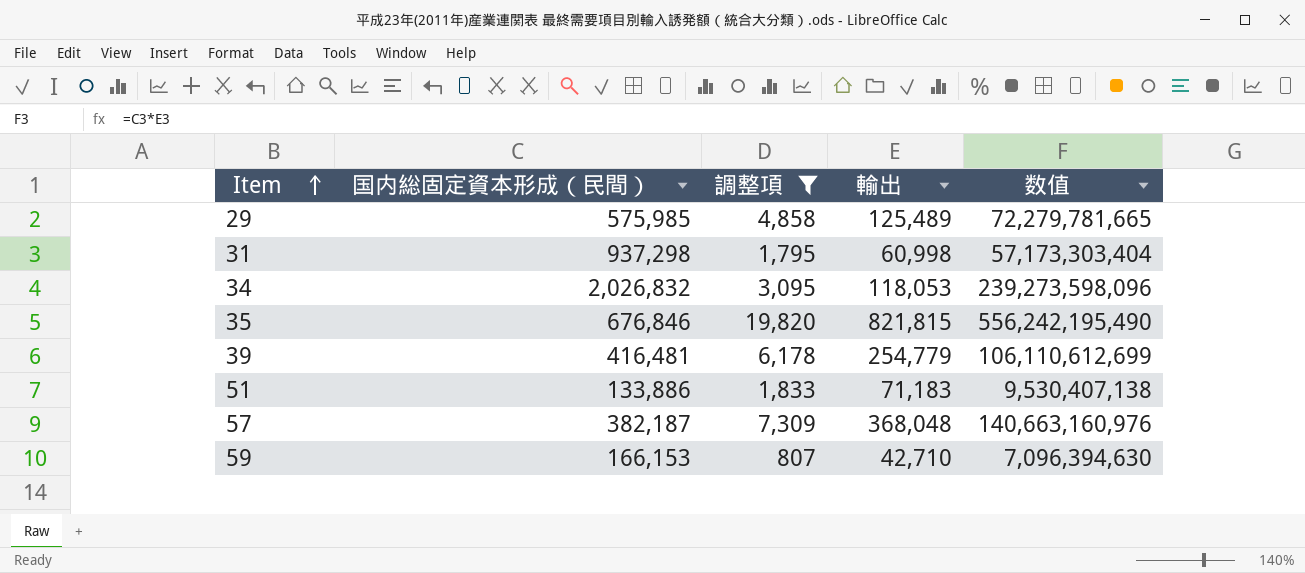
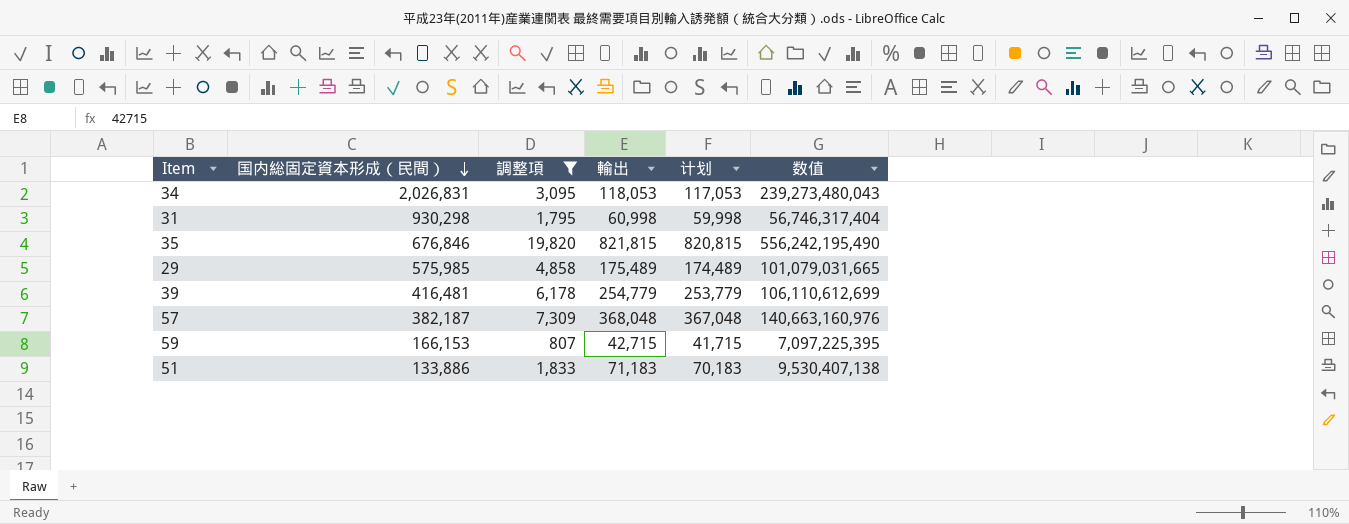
row order: Item ascending -> 国内総固定資本形成（民間） descending
column 计划 | formula: none -> [輸出] - 1000
34 | 国内総固定資本形成（民間）: 2,026,832 -> 2,026,831
34 | 数值: 239,273,598,096 -> 239,273,480,043
31 | 国内総固定資本形成（民間）: 937,298 -> 930,298
31 | 数值: 57,173,303,404 -> 56,746,317,404
29 | 輸出: 125,489 -> 175,489
29 | 数值: 72,279,781,665 -> 101,079,031,665
59 | 輸出: 42,710 -> 42,715
59 | 数值: 7,096,394,630 -> 7,097,225,395

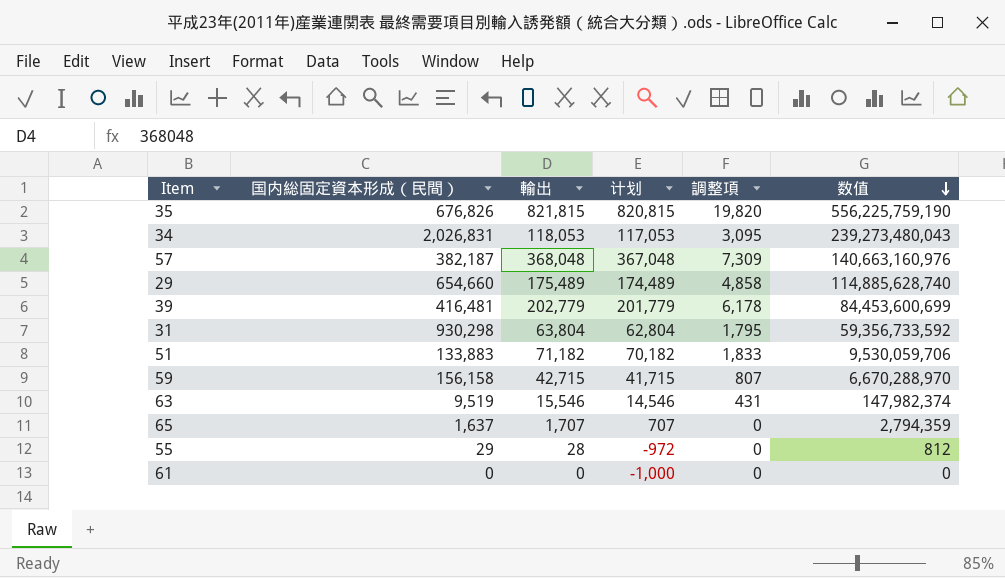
filter: 調整項 >= 807 -> none
row order: 国内総固定資本形成（民間） descending -> 数值 descending
column 調整項 | position: 3 -> 5
35 | 国内総固定資本形成（民間）: 676,846 -> 676,826
35 | 数值: 556,242,195,490 -> 556,225,759,190
29 | 国内総固定資本形成（民間）: 575,985 -> 654,660
29 | 数值: 101,079,031,665 -> 114,885,628,740
39 | 輸出: 254,779 -> 202,779
39 | 计划: 253,779 -> 201,779
39 | 数值: 106,110,612,699 -> 84,453,600,699
31 | 輸出: 60,998 -> 63,804
31 | 计划: 59,998 -> 62,804
31 | 数值: 56,746,317,404 -> 59,356,733,592
51 | 国内総固定資本形成（民間）: 133,886 -> 133,883
51 | 輸出: 71,183 -> 71,182
51 | 计划: 70,183 -> 70,182
51 | 数值: 9,530,407,138 -> 9,530,059,706
59 | 国内総固定資本形成（民間）: 166,153 -> 156,158
59 | 数值: 7,097,225,395 -> 6,670,288,970

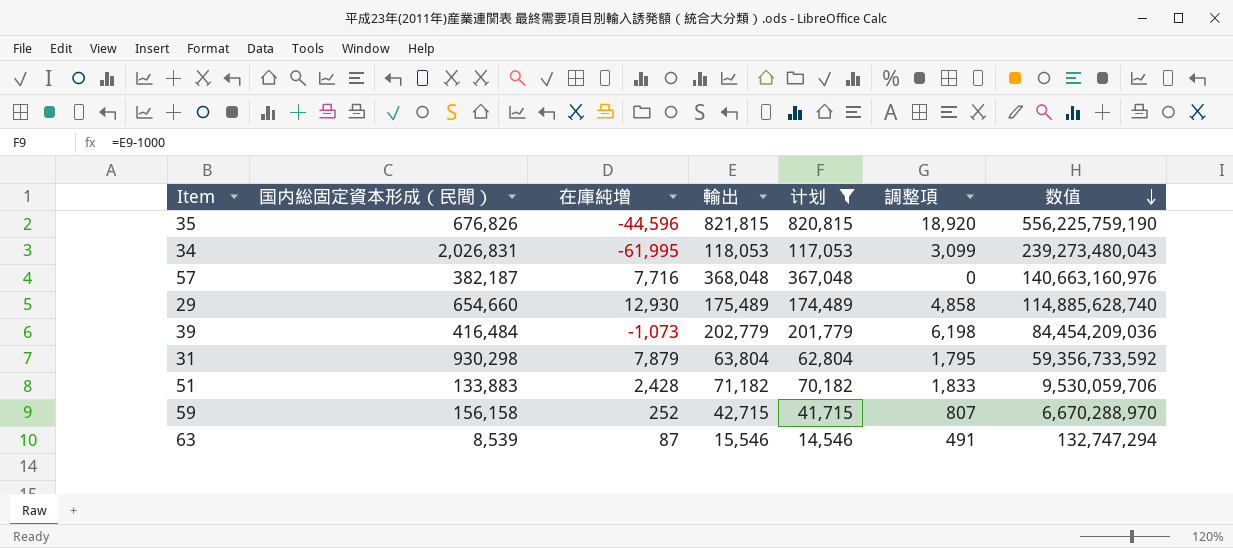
filter: none -> 计划 >= 14,546
column 在庫純増 | position: none -> 3
35 | 調整項: 19,820 -> 18,920
34 | 調整項: 3,095 -> 3,099
57 | 調整項: 7,309 -> 0
39 | 国内総固定資本形成（民間）: 416,481 -> 416,484
39 | 調整項: 6,178 -> 6,198
39 | 数值: 84,453,600,699 -> 84,454,209,036
63 | 国内総固定資本形成（民間）: 9,519 -> 8,539
63 | 調整項: 431 -> 491
63 | 数值: 147,982,374 -> 132,747,294

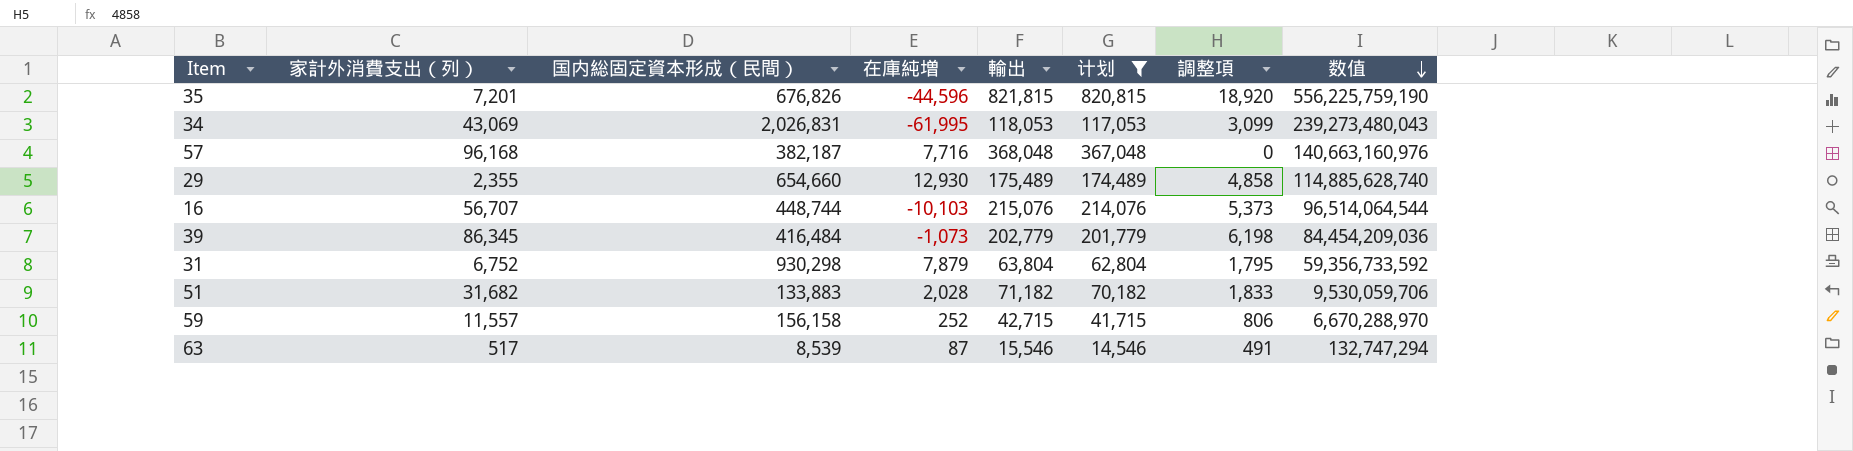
column 家計外消費支出（列） | position: none -> 2
row 16: none -> 56,707 | 448,744 | -10,103 | 215,076 | 214,076 | 5,373 | 96,514,064,544
51 | 在庫純増: 2,428 -> 2,028
59 | 調整項: 807 -> 806

